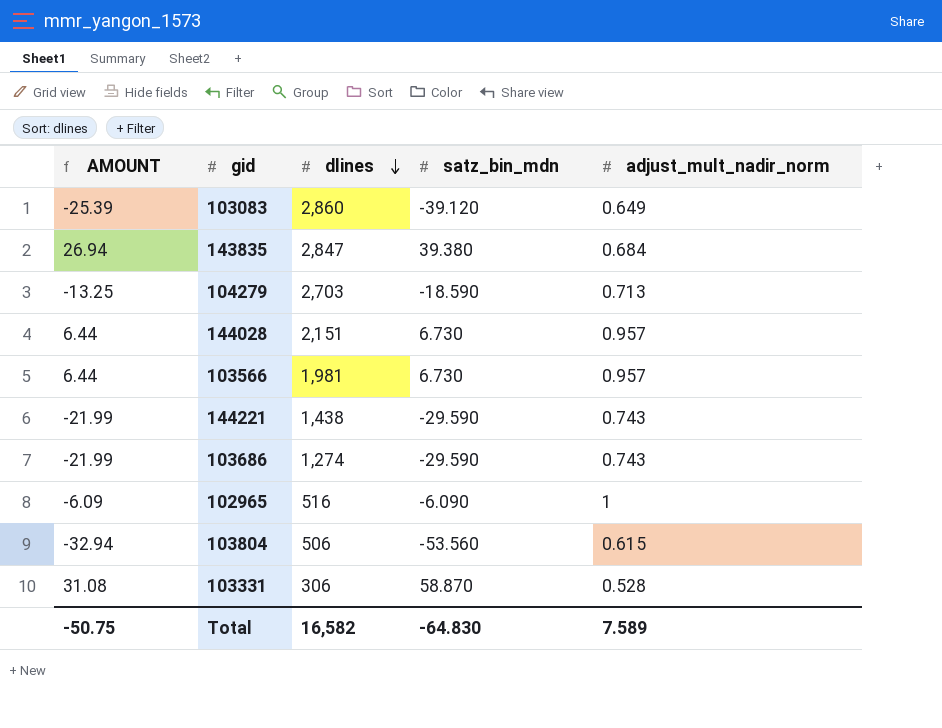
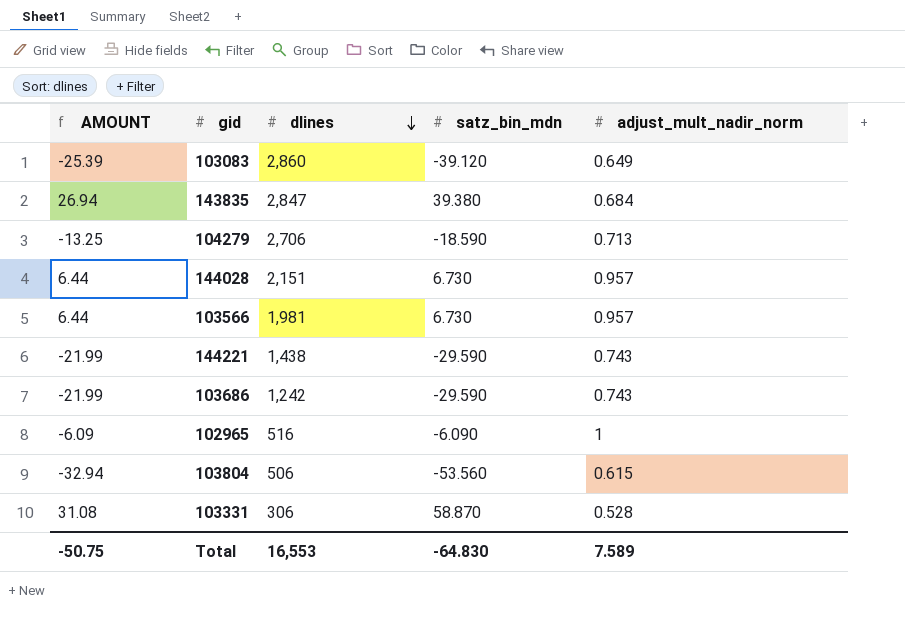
104279 | dlines: 2,703 -> 2,706
103686 | dlines: 1,274 -> 1,242
Total | dlines: 16,582 -> 16,553

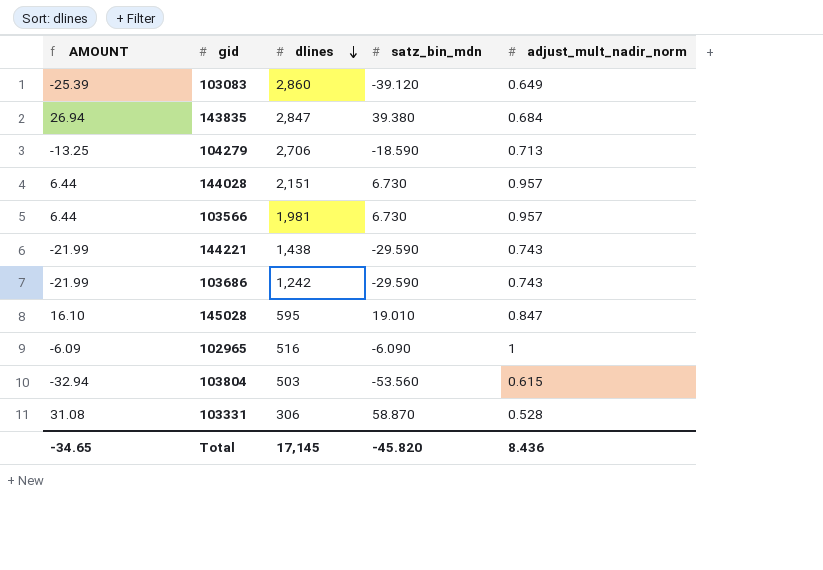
row 145028: none -> 16.10 | 595 | 19.010 | 0.847
103804 | dlines: 506 -> 503
Total | AMOUNT: -50.75 -> -34.65
Total | dlines: 16,553 -> 17,145
Total | satz_bin_mdn: -64.830 -> -45.820
Total | adjust_mult_nadir_norm: 7.589 -> 8.436

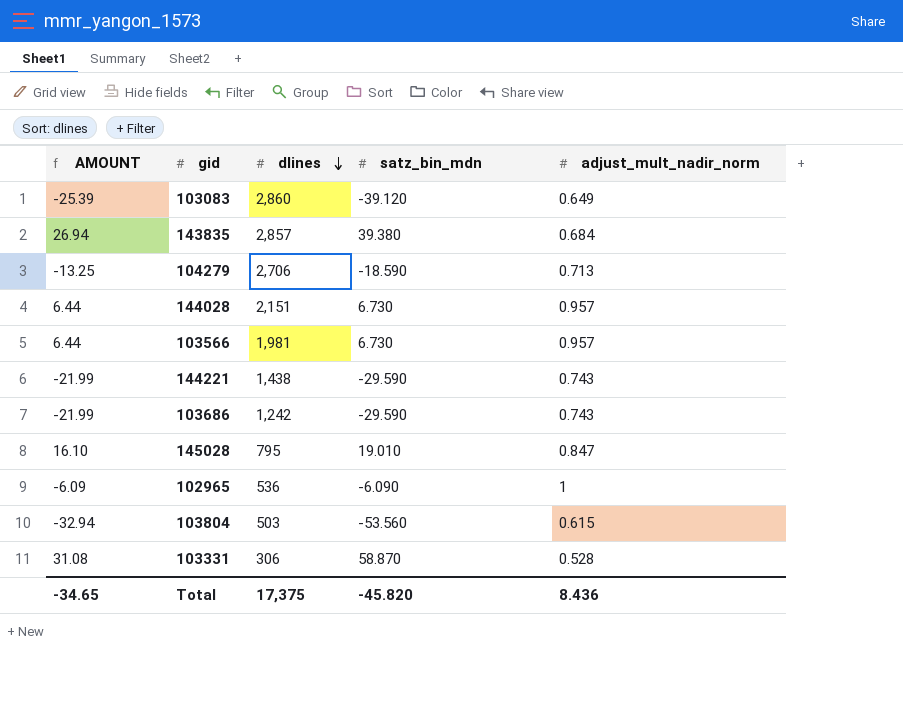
143835 | dlines: 2,847 -> 2,857
145028 | dlines: 595 -> 795
102965 | dlines: 516 -> 536
Total | dlines: 17,145 -> 17,375

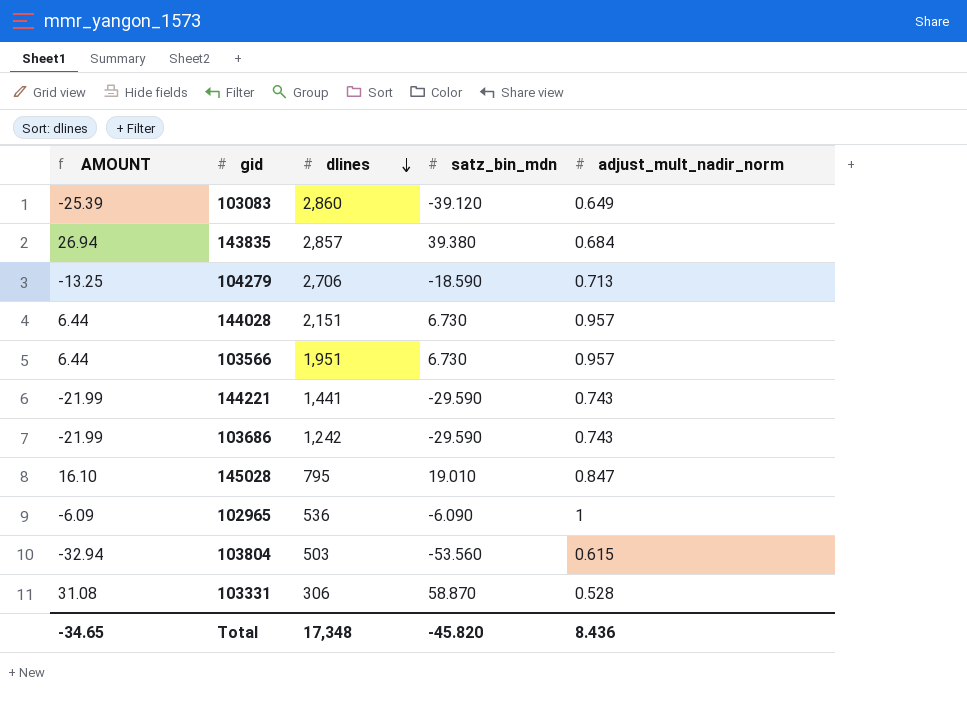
103566 | dlines: 1,981 -> 1,951
144221 | dlines: 1,438 -> 1,441
Total | dlines: 17,375 -> 17,348

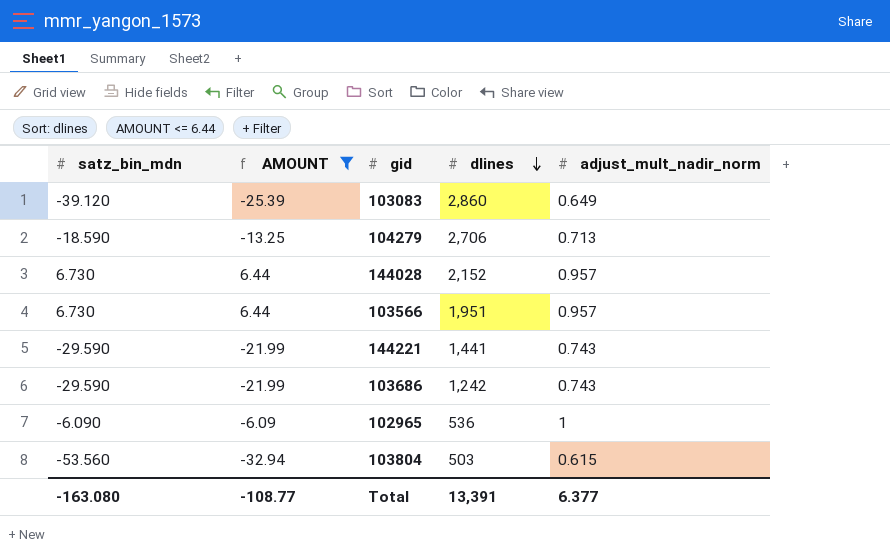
filter: none -> AMOUNT <= 6.44
column satz_bin_mdn | position: 4 -> 1
144028 | dlines: 2,151 -> 2,152
Total | satz_bin_mdn: -45.820 -> -163.080
Total | AMOUNT: -34.65 -> -108.77
Total | dlines: 17,348 -> 13,391
Total | adjust_mult_nadir_norm: 8.436 -> 6.377

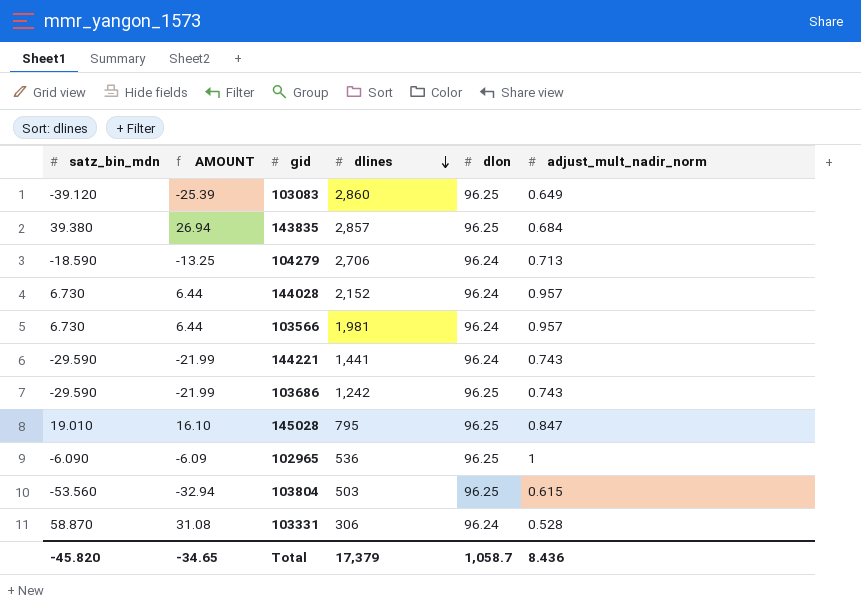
filter: AMOUNT <= 6.44 -> none
column dlon | position: none -> 5
103566 | dlines: 1,951 -> 1,981
Total | satz_bin_mdn: -163.080 -> -45.820
Total | AMOUNT: -108.77 -> -34.65
Total | dlines: 13,391 -> 17,379
Total | adjust_mult_nadir_norm: 6.377 -> 8.436

